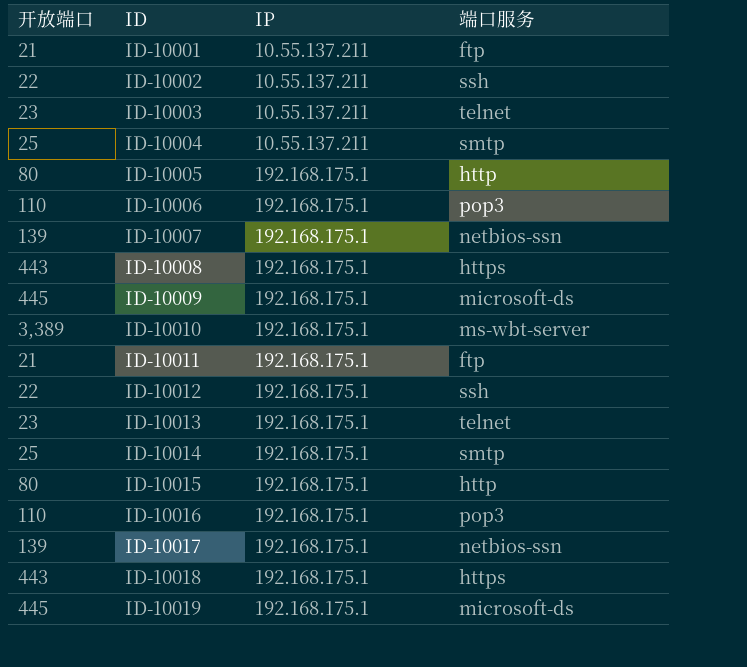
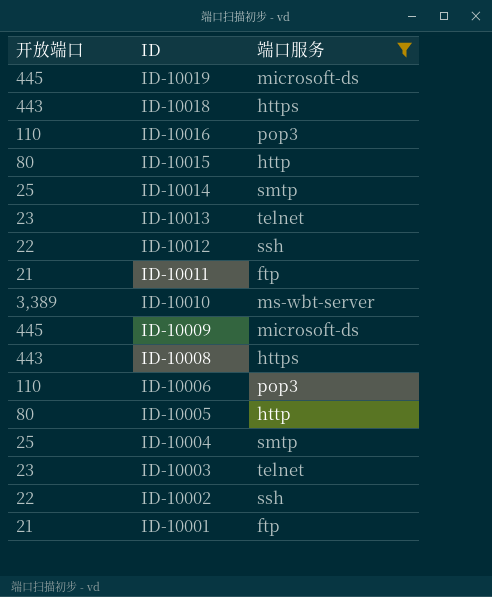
filter: none -> 端口服务 != netbios-ssn
row order: ID ascending -> ID descending
column IP | position: 3 -> none

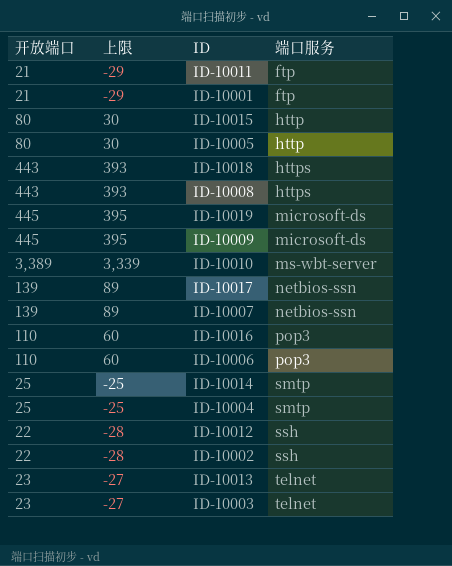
filter: 端口服务 != netbios-ssn -> none
row order: ID descending -> 端口服务 ascending
column 上限 | formula: none -> [开放端口] - 50

